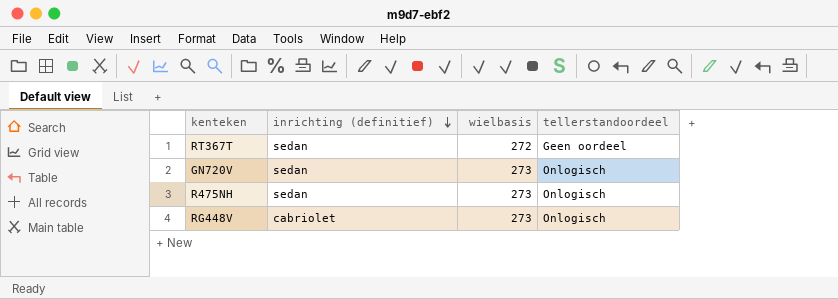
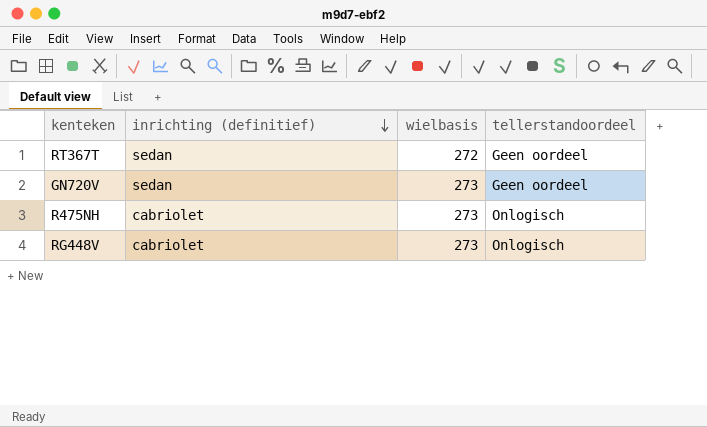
GN720V | tellerstandoordeel: Onlogisch -> Geen oordeel
R475NH | inrichting (definitief): sedan -> cabriolet

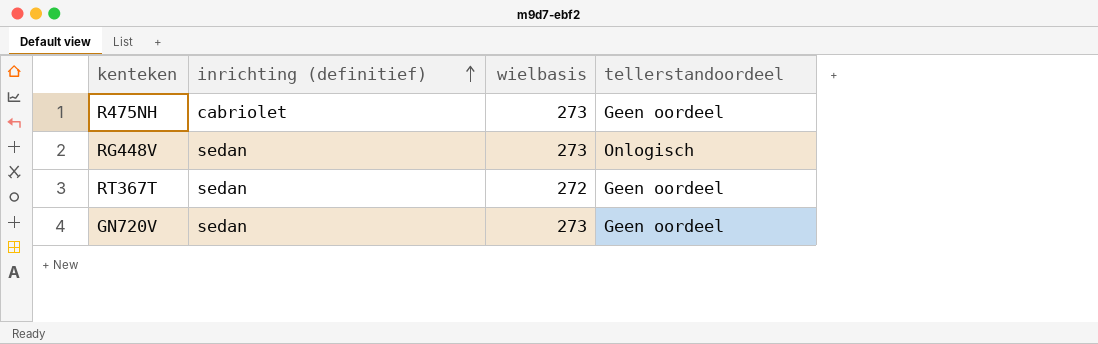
row order: inrichting (definitief) descending -> inrichting (definitief) ascending
R475NH | tellerstandoordeel: Onlogisch -> Geen oordeel
RG448V | inrichting (definitief): cabriolet -> sedan

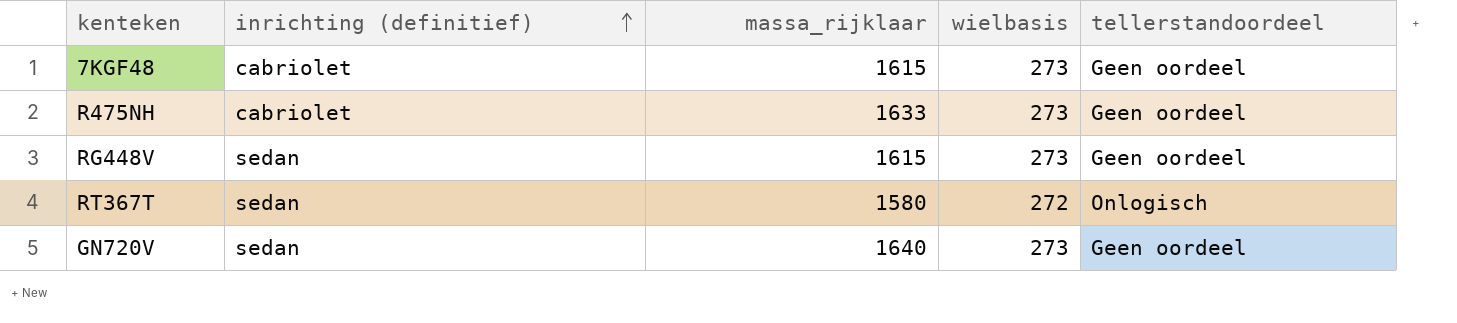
column massa_rijklaar | position: none -> 3
row 7KGF48: none -> cabriolet | 1615 | 273 | Geen oordeel
RG448V | tellerstandoordeel: Onlogisch -> Geen oordeel
RT367T | tellerstandoordeel: Geen oordeel -> Onlogisch

